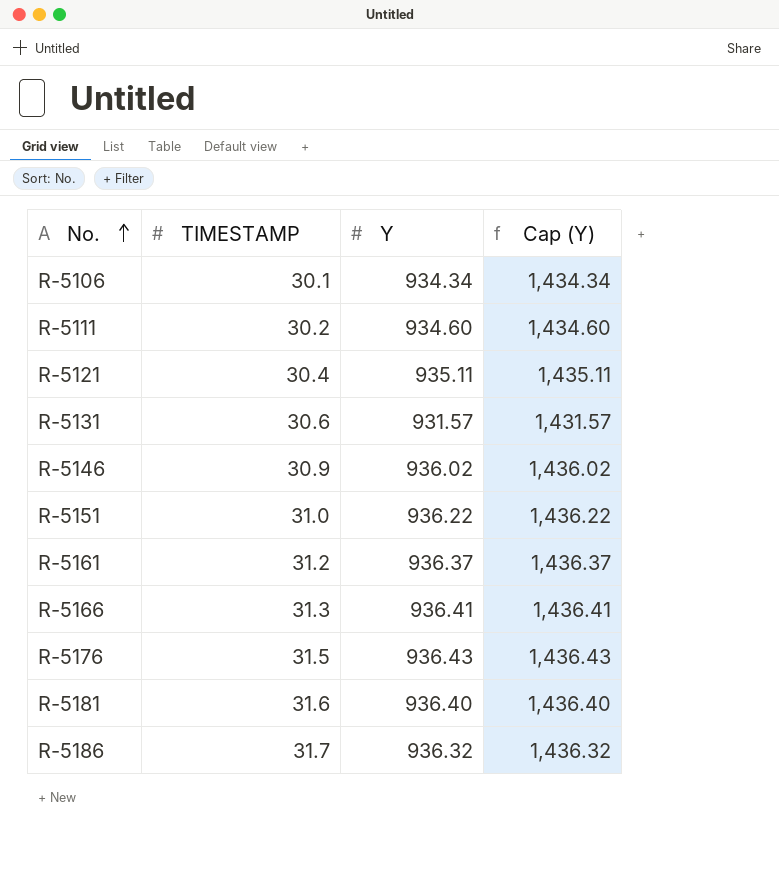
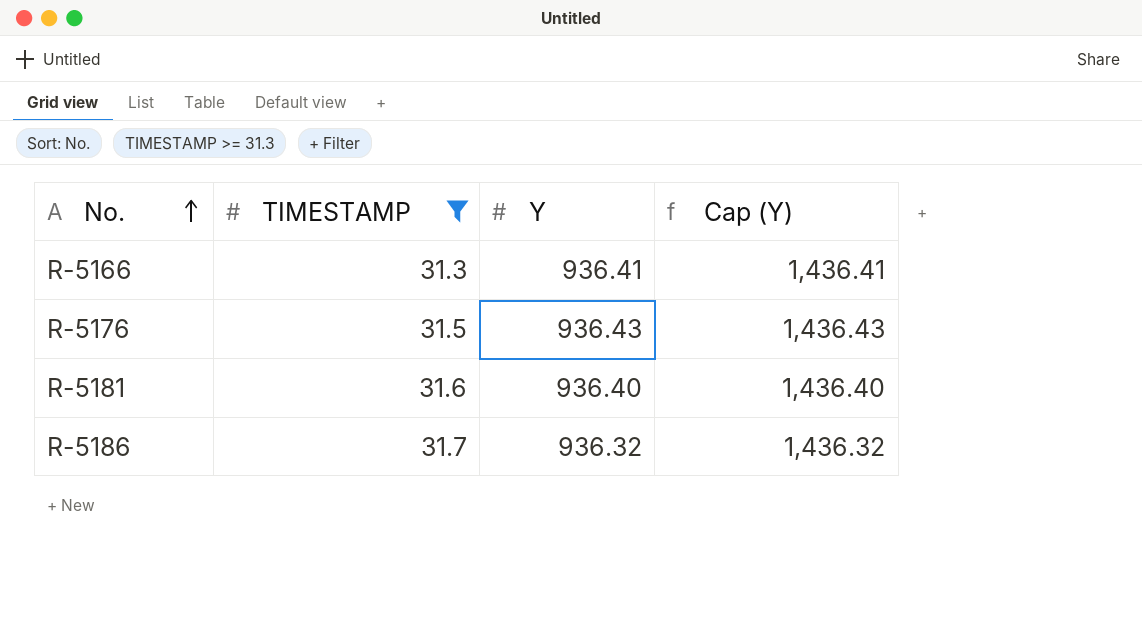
filter: none -> TIMESTAMP >= 31.3

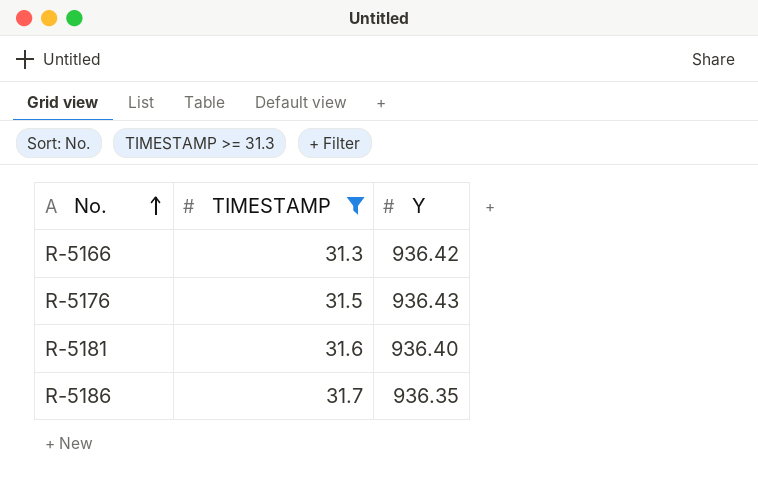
column Cap (Y) | formula: [Y] + 500 -> none
R-5166 | Y: 936.41 -> 936.42
R-5186 | Y: 936.32 -> 936.35

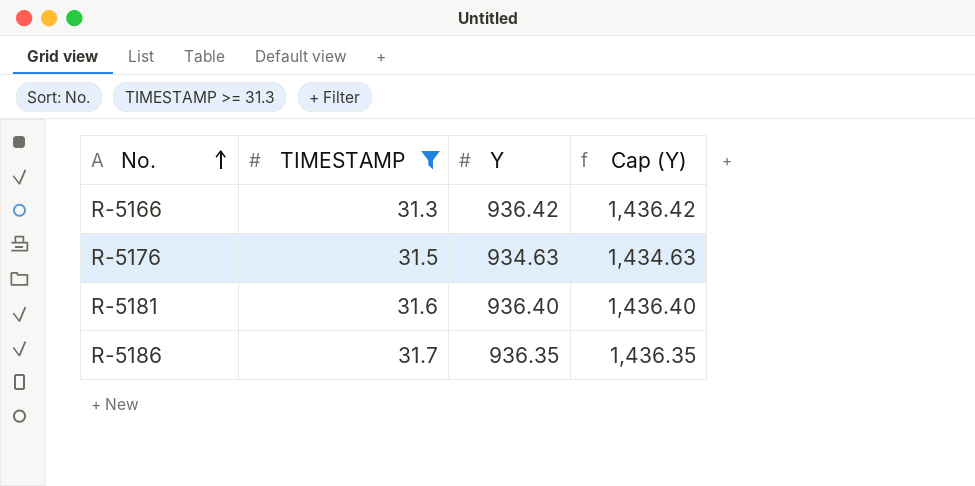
column Cap (Y) | formula: none -> [Y] + 500
R-5176 | Y: 936.43 -> 934.63

